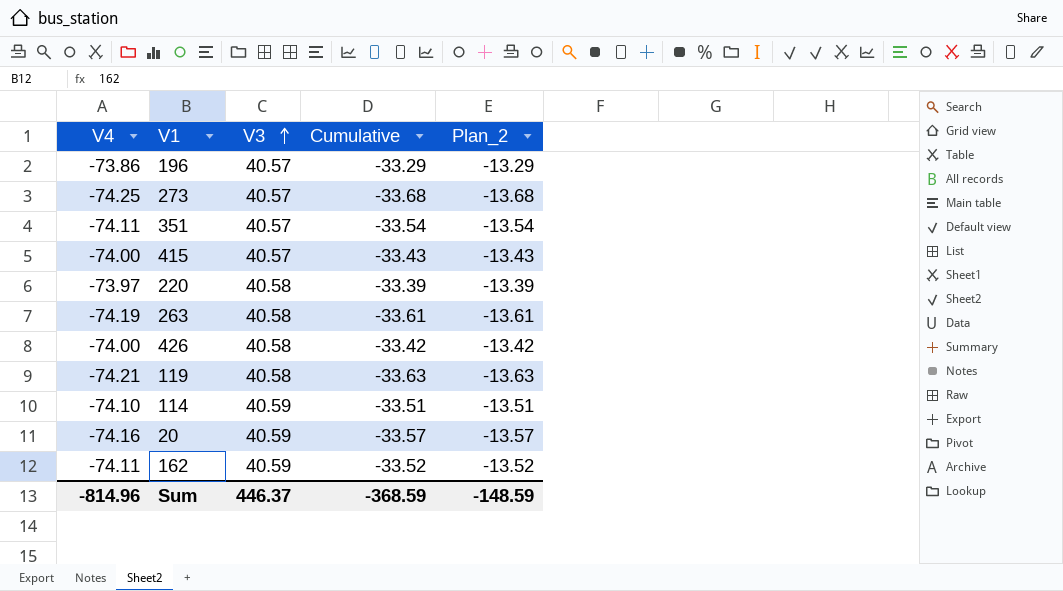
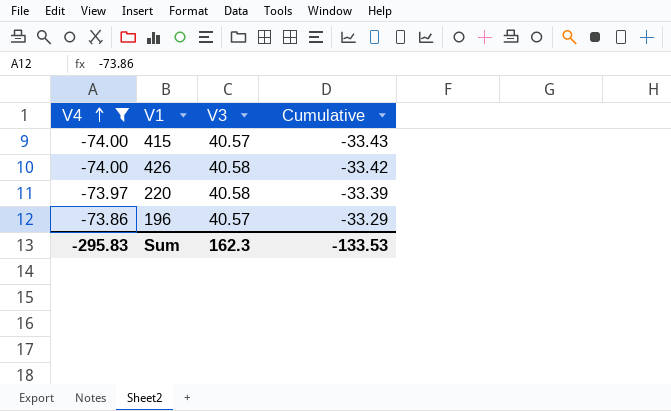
filter: none -> V4 >= -74.00
row order: V3 ascending -> V4 ascending
column Plan_2 | formula: [Cumulative] + 20 -> none
Sum | V4: -814.96 -> -295.83
Sum | V3: 446.37 -> 162.3
Sum | Cumulative: -368.59 -> -133.53

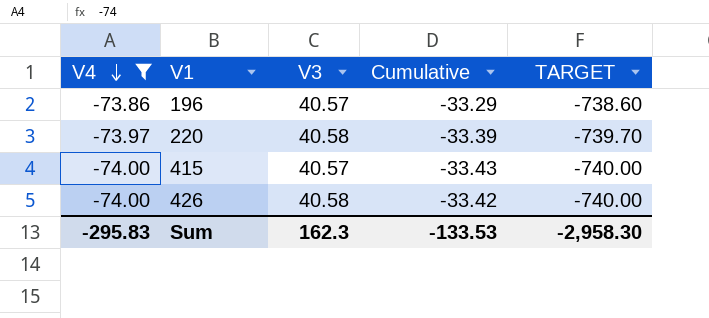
row order: V4 ascending -> V4 descending
column TARGET | formula: none -> [V4] * 10

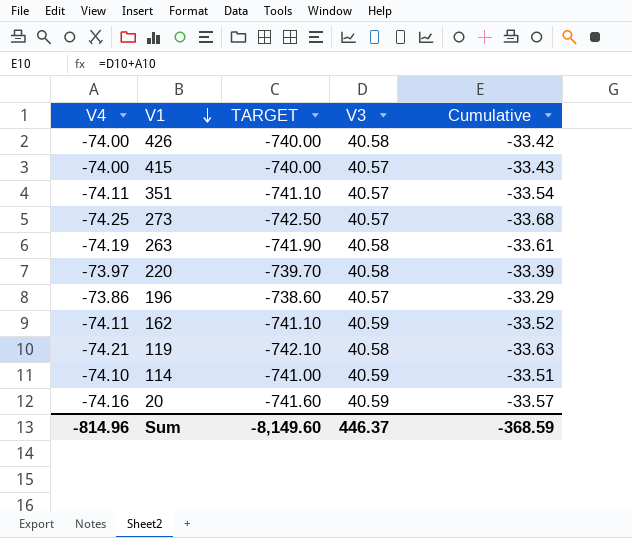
filter: V4 >= -74.00 -> none
row order: V4 descending -> V1 descending
column TARGET | position: 5 -> 3
Sum | V4: -295.83 -> -814.96
Sum | TARGET: -2,958.30 -> -8,149.60
Sum | V3: 162.3 -> 446.37
Sum | Cumulative: -133.53 -> -368.59

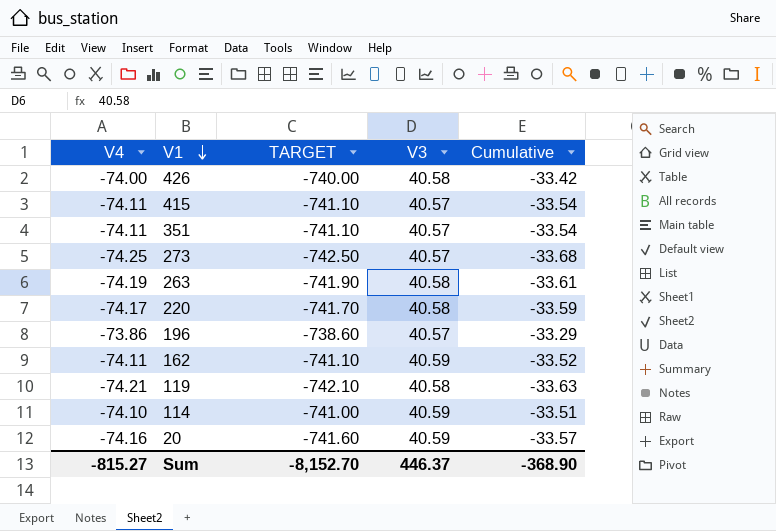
415 | V4: -74.00 -> -74.11
415 | TARGET: -740.00 -> -741.10
415 | Cumulative: -33.43 -> -33.54
220 | V4: -73.97 -> -74.17
220 | TARGET: -739.70 -> -741.70
220 | Cumulative: -33.39 -> -33.59
Sum | V4: -814.96 -> -815.27
Sum | TARGET: -8,149.60 -> -8,152.70
Sum | Cumulative: -368.59 -> -368.90

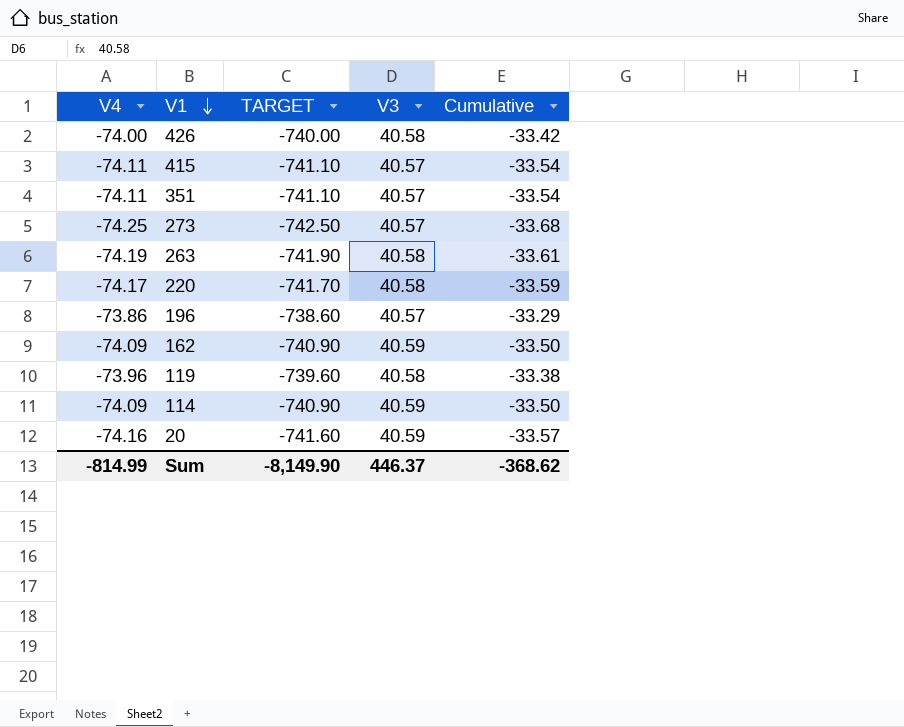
162 | V4: -74.11 -> -74.09
162 | TARGET: -741.10 -> -740.90
162 | Cumulative: -33.52 -> -33.50
119 | V4: -74.21 -> -73.96
119 | TARGET: -742.10 -> -739.60
119 | Cumulative: -33.63 -> -33.38
114 | V4: -74.10 -> -74.09
114 | TARGET: -741.00 -> -740.90
114 | Cumulative: -33.51 -> -33.50
Sum | V4: -815.27 -> -814.99
Sum | TARGET: -8,152.70 -> -8,149.90
Sum | Cumulative: -368.90 -> -368.62

